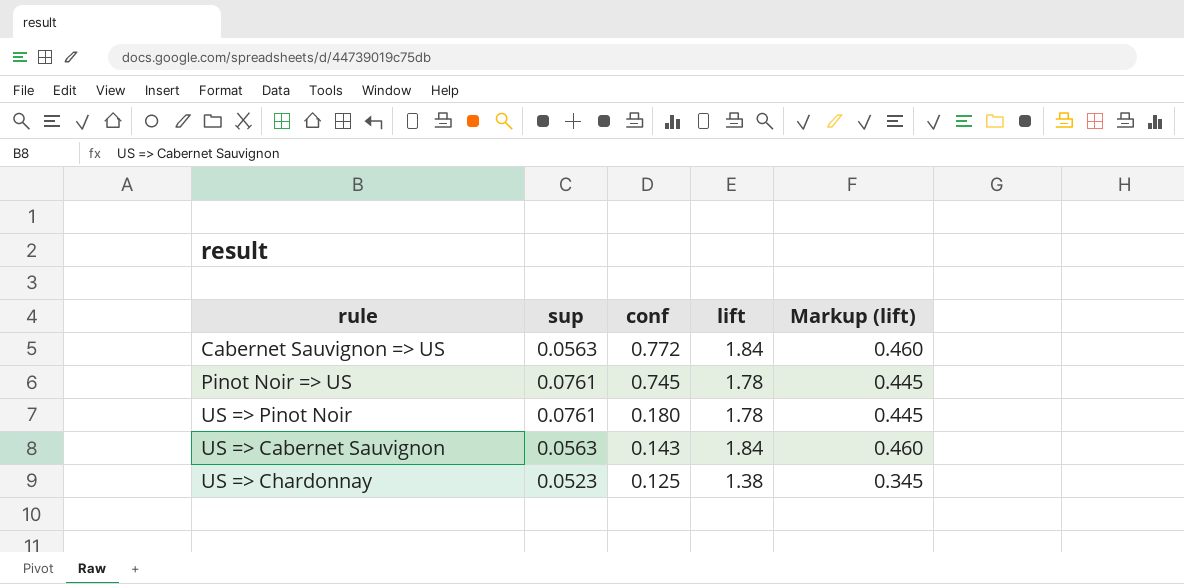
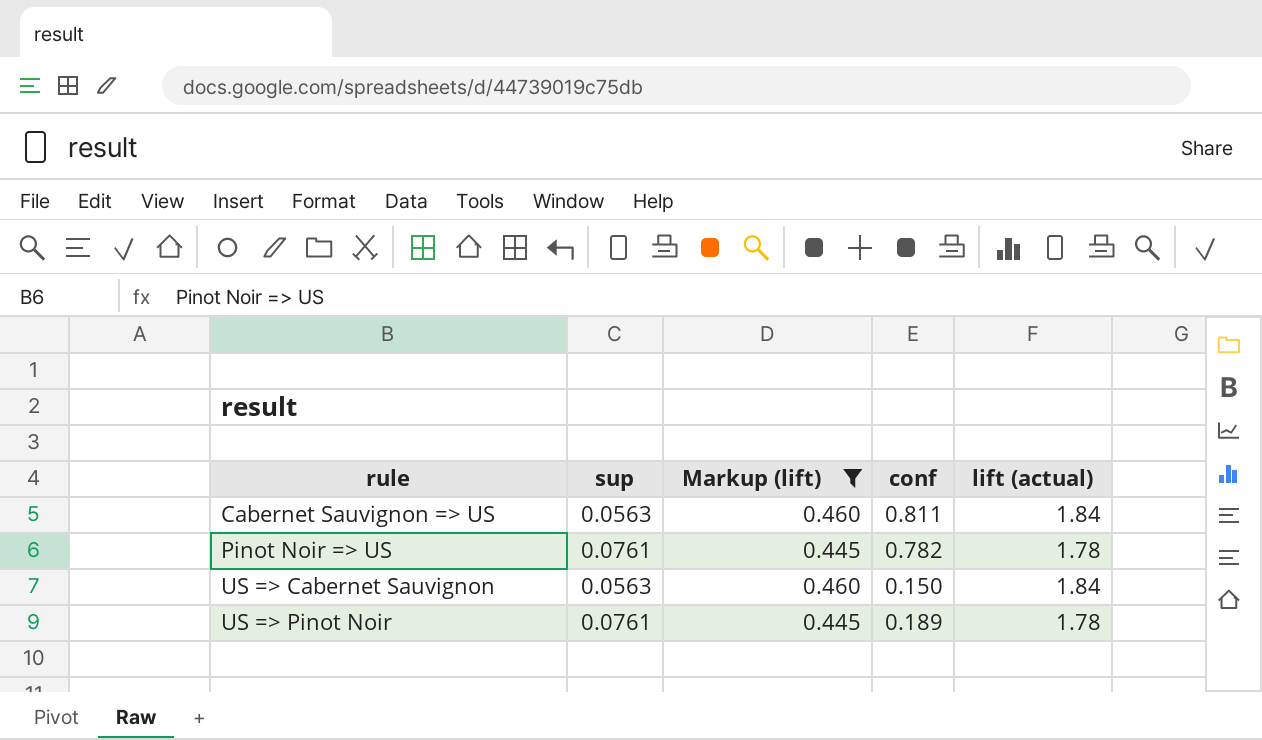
filter: none -> Markup (lift) != 0.345
row order: conf descending -> rule ascending
column Markup (lift) | position: 5 -> 3
column name: lift -> lift (actual)
Cabernet Sauvignon => US | conf: 0.772 -> 0.811
Pinot Noir => US | conf: 0.745 -> 0.782
US => Cabernet Sauvignon | conf: 0.143 -> 0.150
US => Pinot Noir | conf: 0.180 -> 0.189

